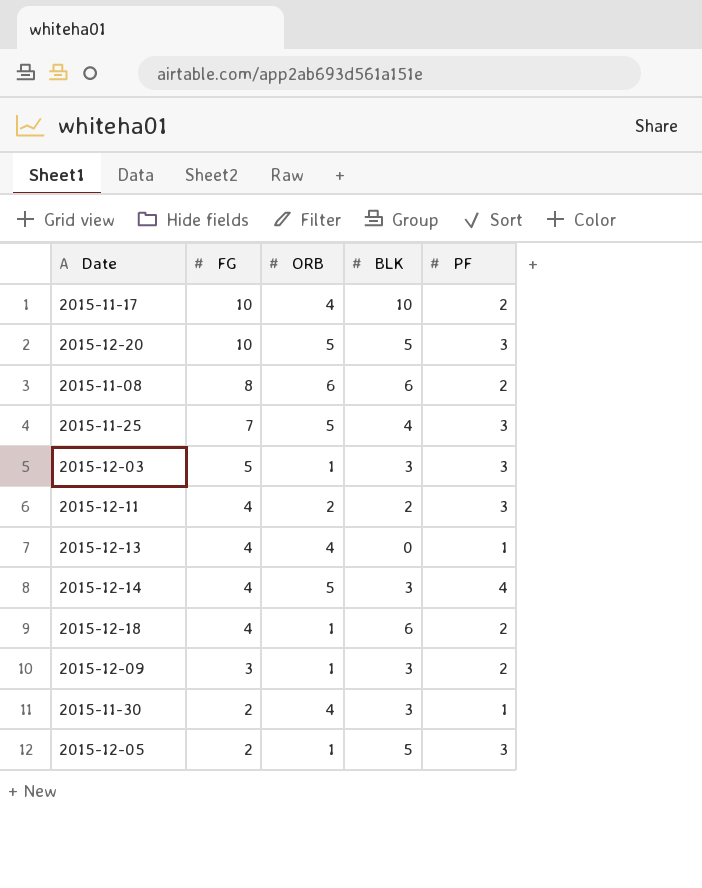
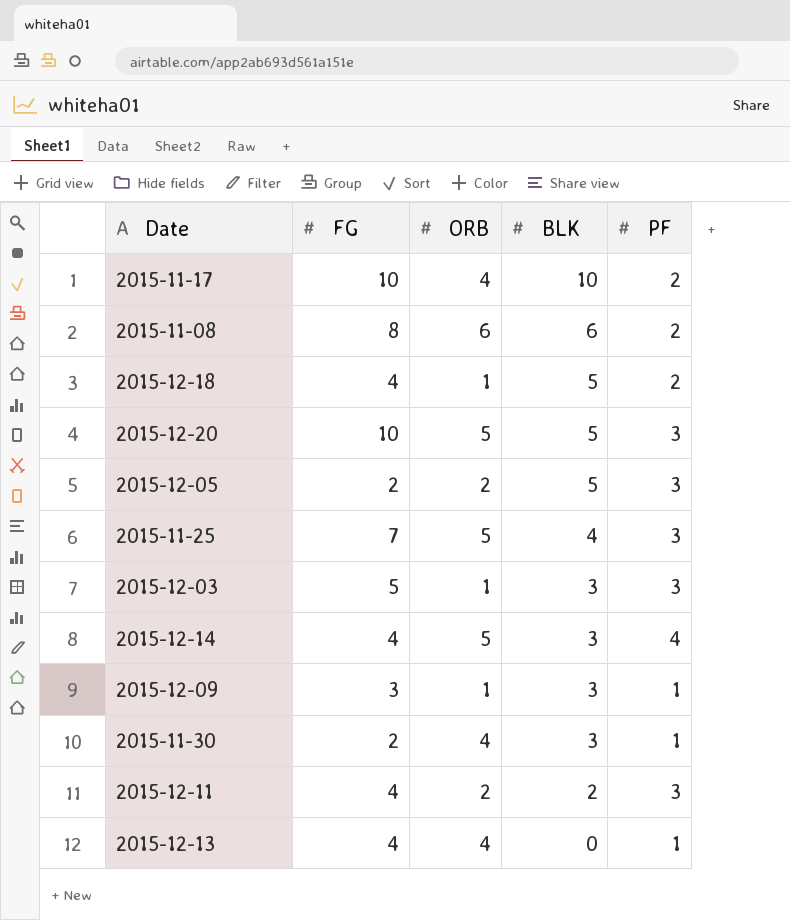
row order: FG descending -> BLK descending
2015-12-18 | BLK: 6 -> 5
2015-12-05 | ORB: 1 -> 2
2015-12-09 | PF: 2 -> 1

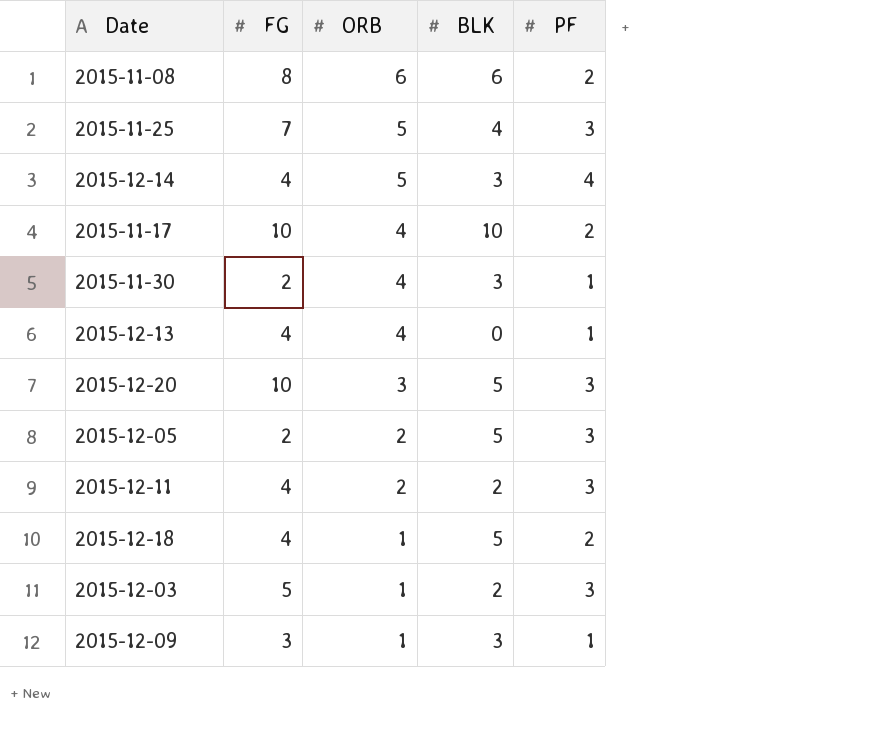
row order: BLK descending -> ORB descending
2015-12-20 | ORB: 5 -> 3
2015-12-03 | BLK: 3 -> 2

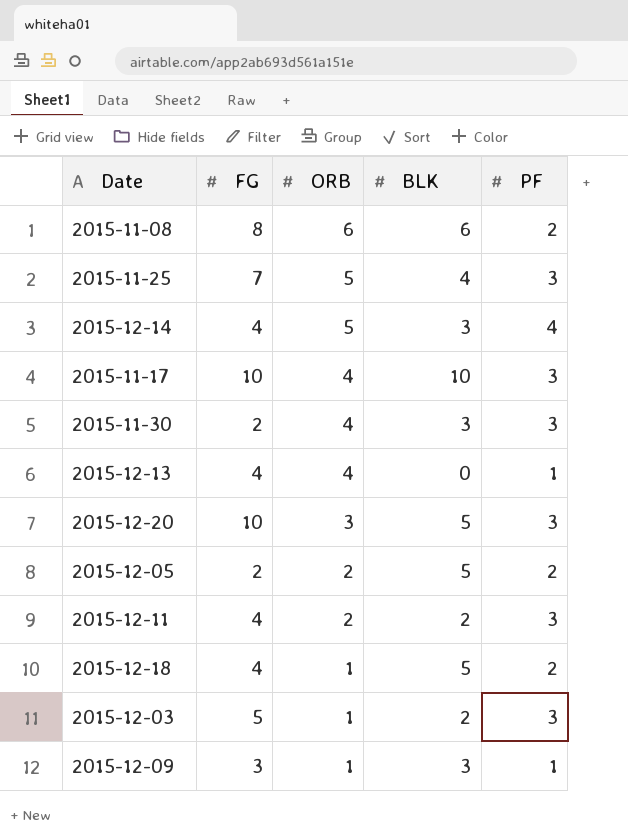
2015-11-17 | PF: 2 -> 3
2015-11-30 | PF: 1 -> 3
2015-12-05 | PF: 3 -> 2

